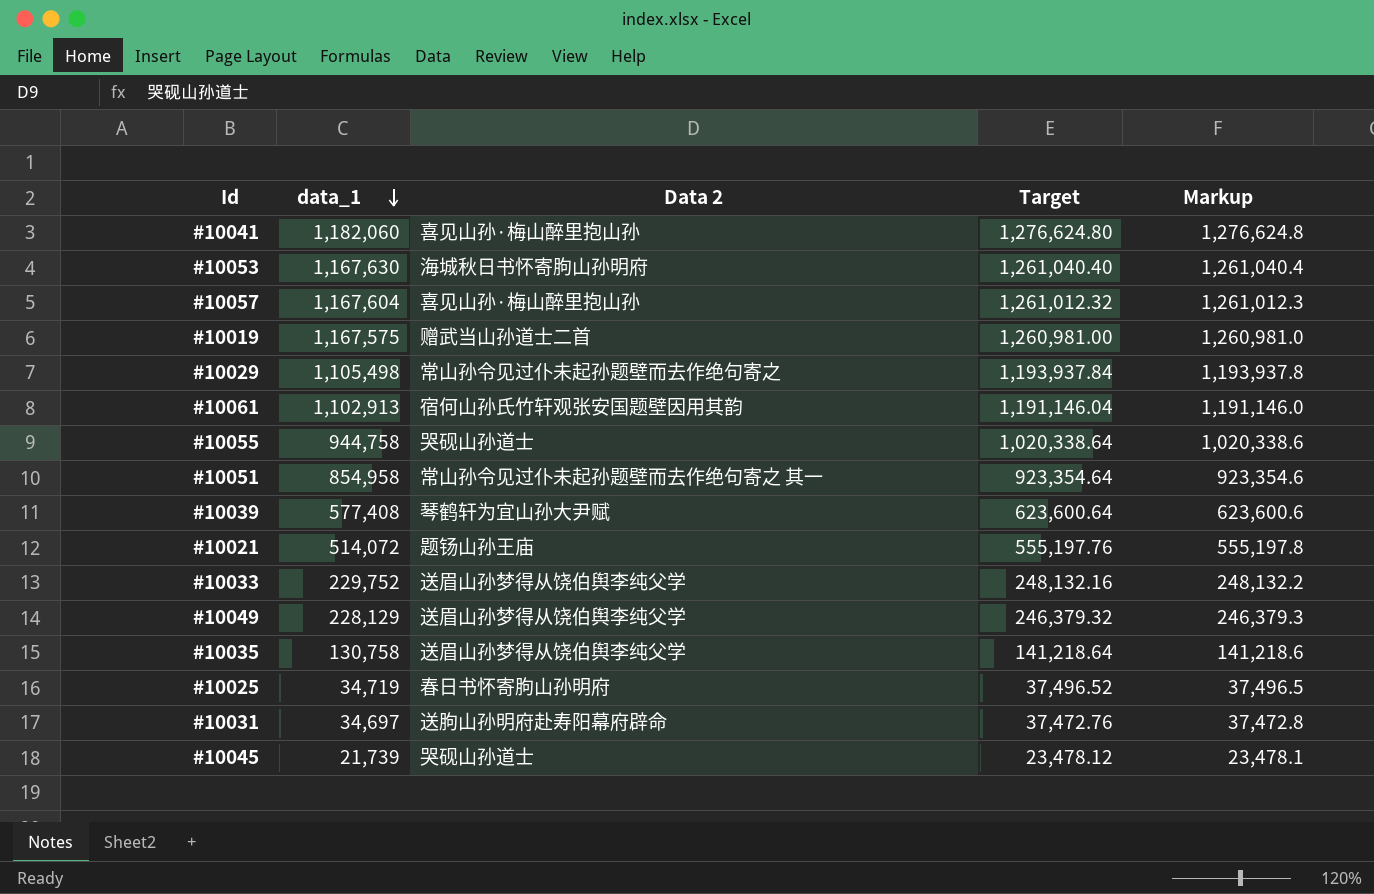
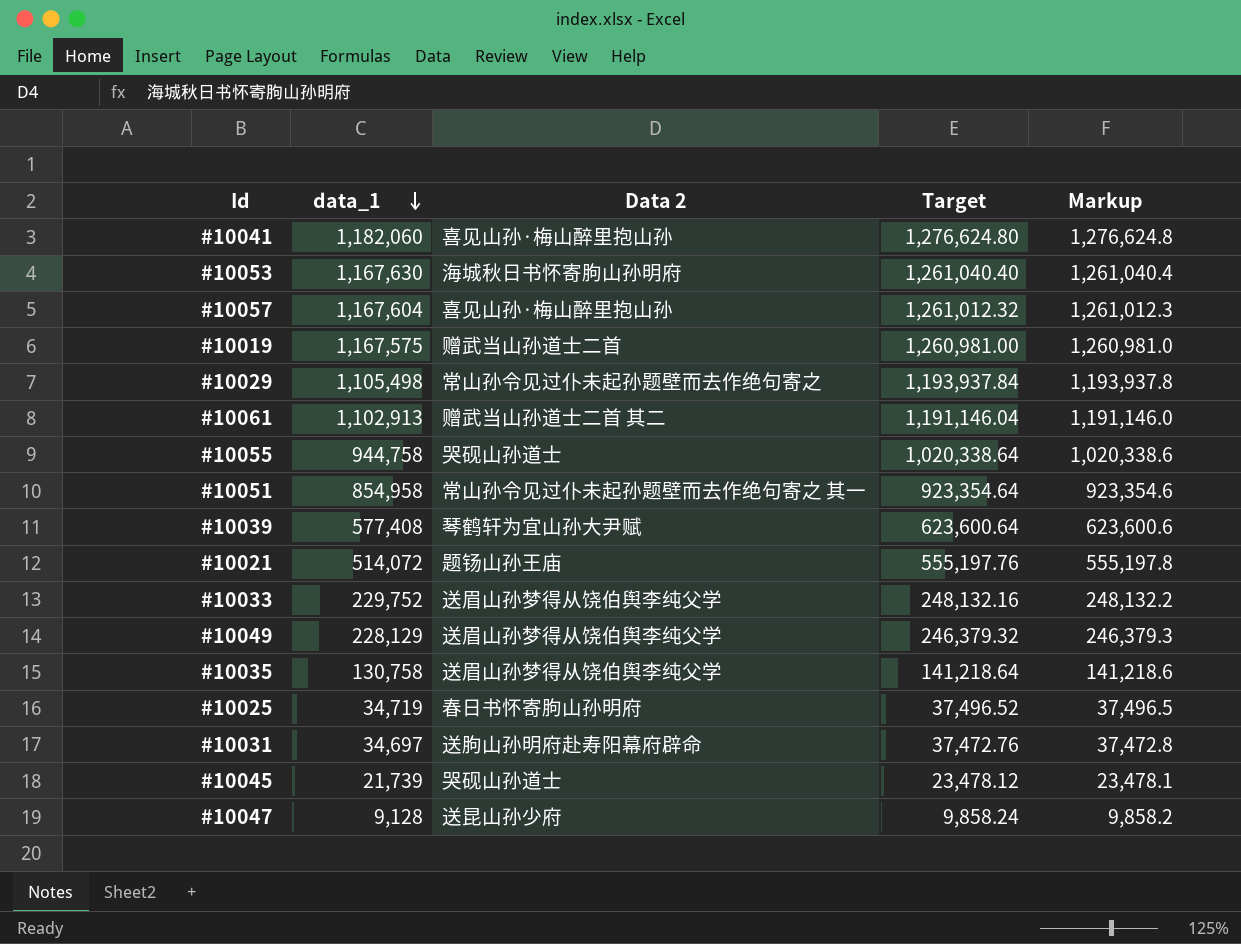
#10061 | Data 2: 宿何山孙氏竹轩观张安国题壁因用其韵 -> 赠武当山孙道士二首 其二
row #10047: none -> 9,128 | 送昆山孙少府 | 9,858.24 | 9,858.2

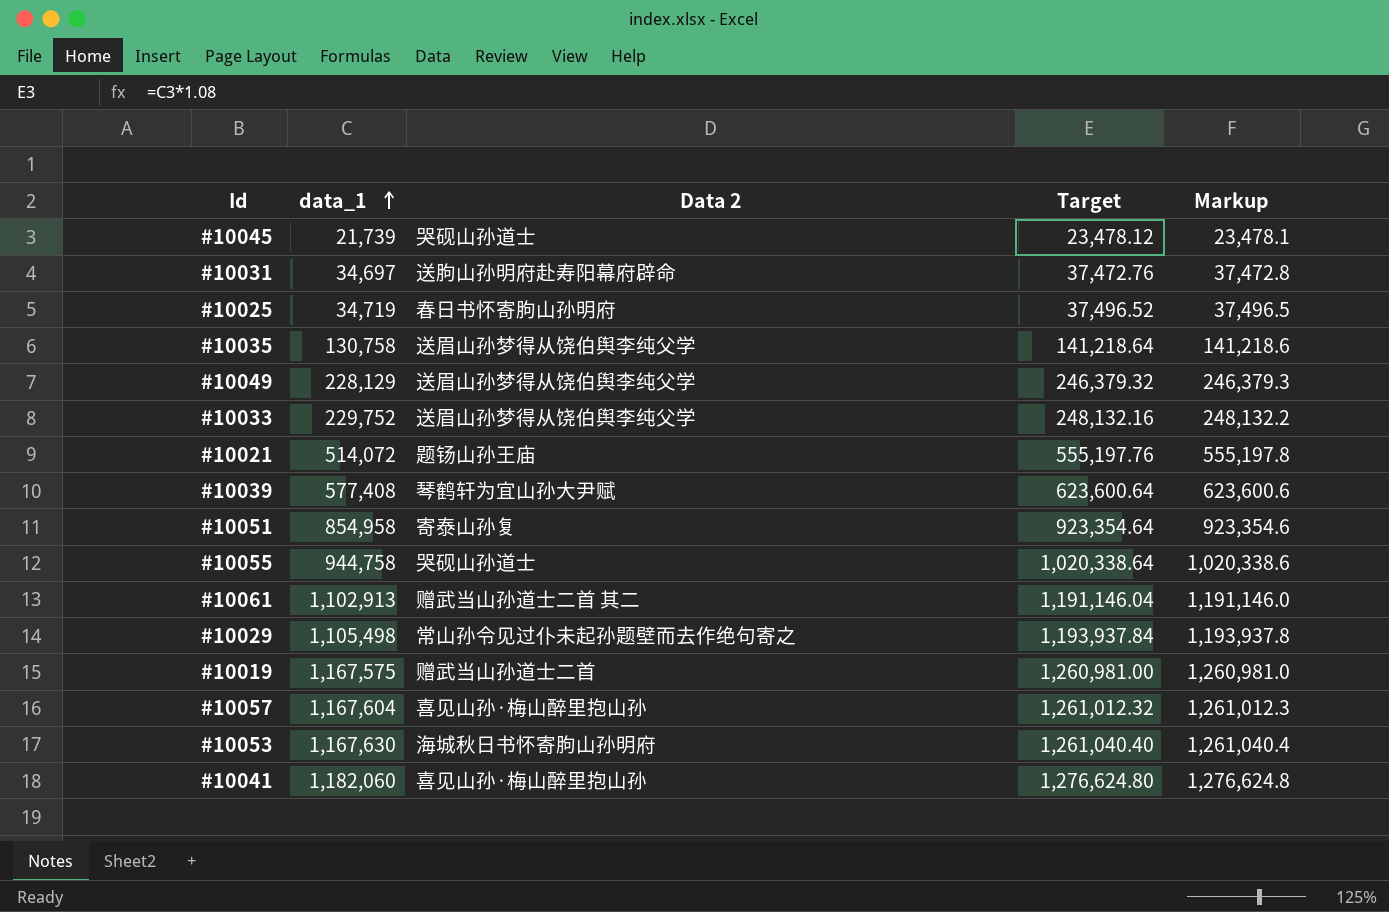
row order: data_1 descending -> data_1 ascending
row #10047: 9,128 | 送昆山孙少府 | 9,858.24 | 9,858.2 -> none
#10051 | Data 2: 常山孙令见过仆未起孙题壁而去作绝句寄之 其一 -> 寄泰山孙复

